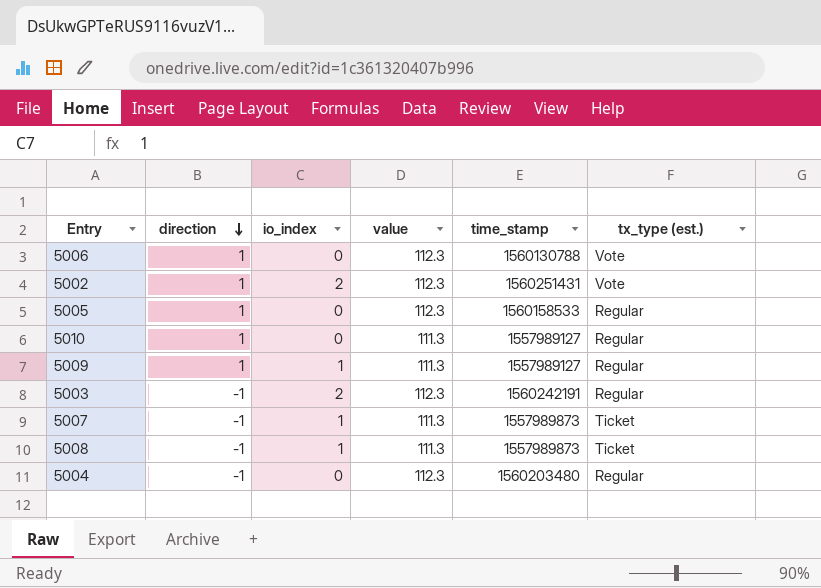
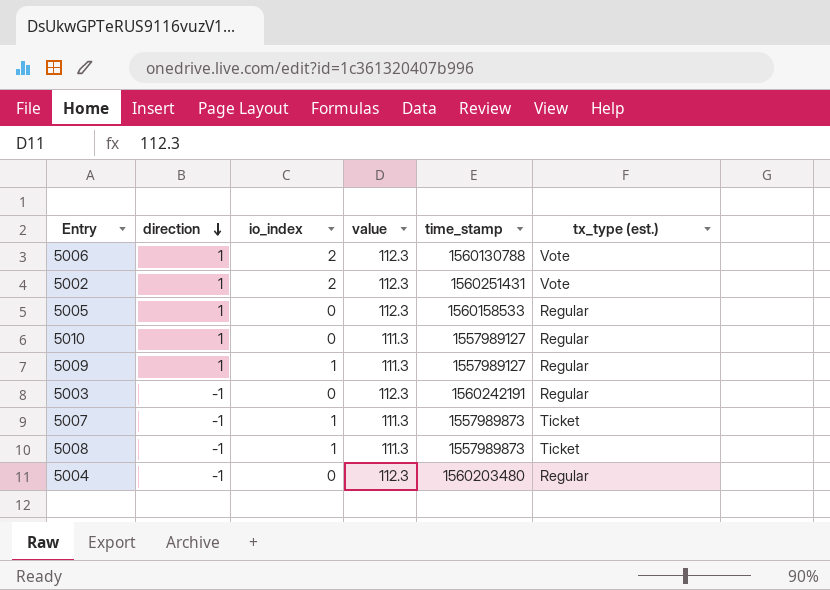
5006 | io_index: 0 -> 2
5003 | io_index: 2 -> 0

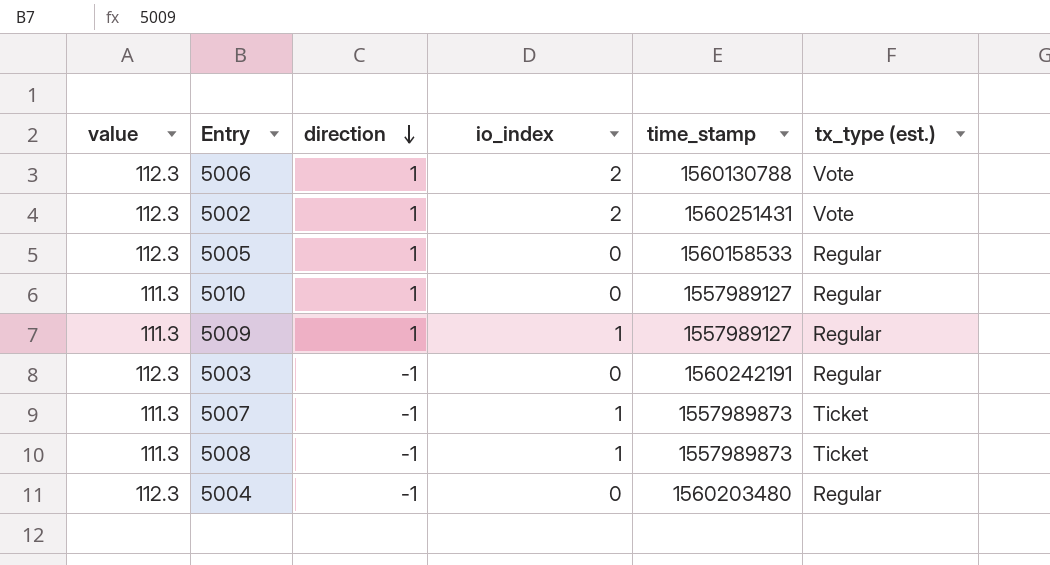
column value | position: 4 -> 1

